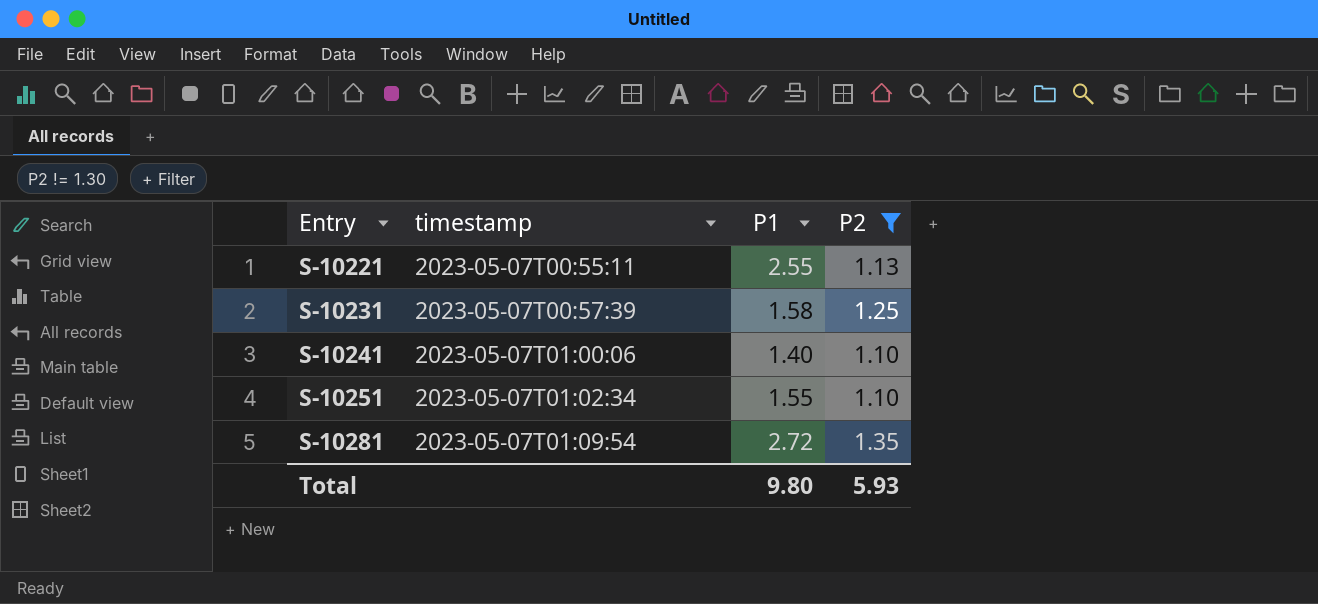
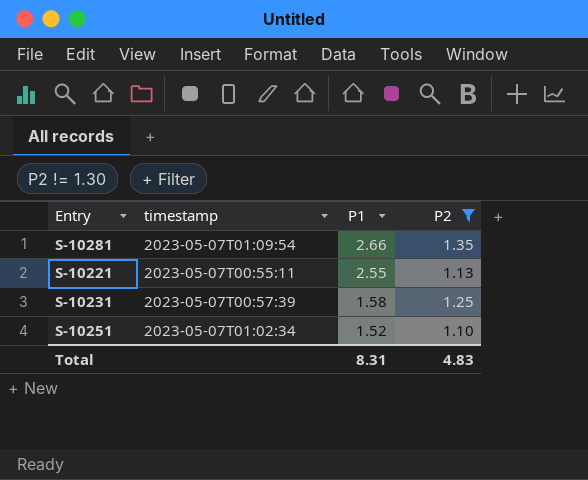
row order: Entry ascending -> P1 descending
row S-10241: 2023-05-07T01:00:06 | 1.40 | 1.10 -> none
S-10281 | P1: 2.72 -> 2.66
S-10251 | P1: 1.55 -> 1.52
Total | P1: 9.80 -> 8.31
Total | P2: 5.93 -> 4.83

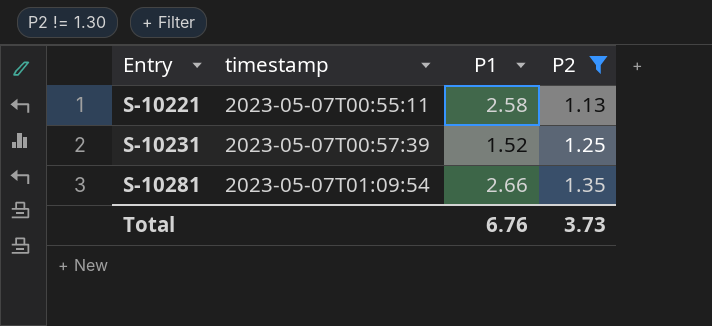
row order: P1 descending -> Entry ascending
row S-10251: 2023-05-07T01:02:34 | 1.52 | 1.10 -> none
S-10221 | P1: 2.55 -> 2.58
S-10231 | P1: 1.58 -> 1.52
Total | P1: 8.31 -> 6.76
Total | P2: 4.83 -> 3.73

